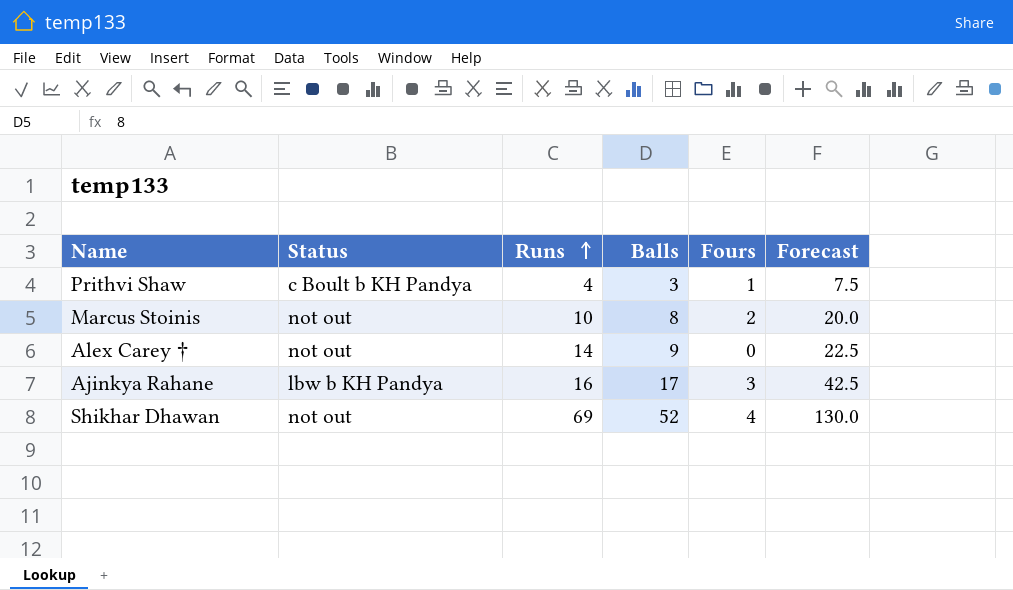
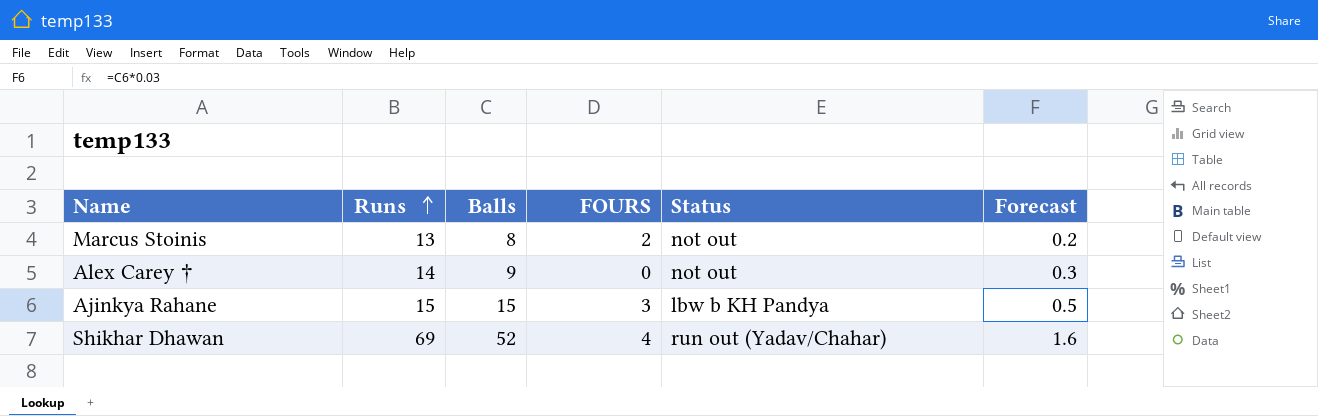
column name: Fours -> FOURS
column Status | position: 2 -> 5
column Forecast | formula: [Balls] * 2.5 -> [Balls] * 0.03
row Prithvi Shaw: c Boult b KH Pandya | 4 | 3 | 1 | 7.5 -> none
Marcus Stoinis | Runs: 10 -> 13
Ajinkya Rahane | Runs: 16 -> 15
Ajinkya Rahane | Balls: 17 -> 15
Shikhar Dhawan | Status: not out -> run out (Yadav/Chahar)

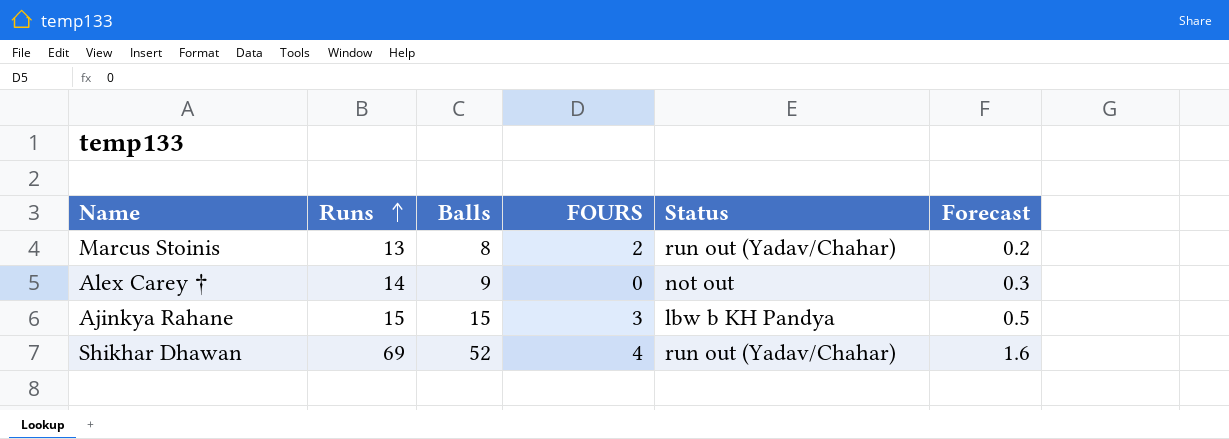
Marcus Stoinis | Status: not out -> run out (Yadav/Chahar)

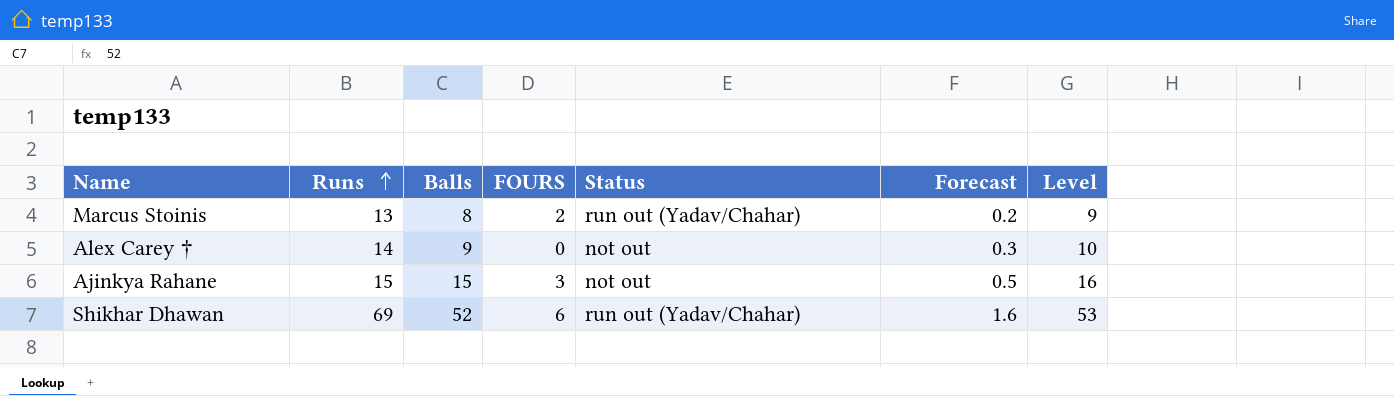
column Level | formula: none -> [Balls] + 1
Ajinkya Rahane | Status: lbw b KH Pandya -> not out
Shikhar Dhawan | FOURS: 4 -> 6

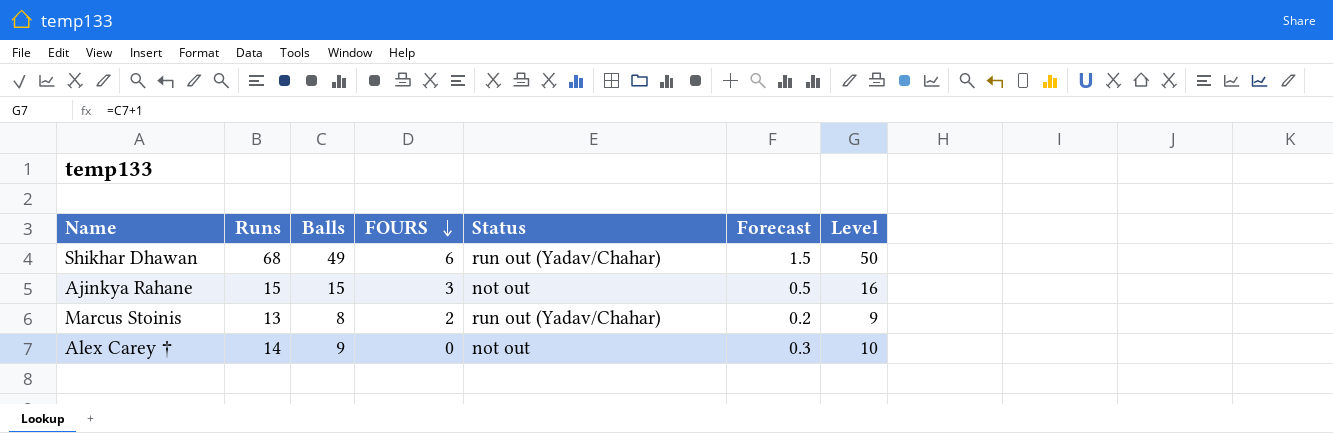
row order: Runs ascending -> FOURS descending
Shikhar Dhawan | Runs: 69 -> 68
Shikhar Dhawan | Balls: 52 -> 49
Shikhar Dhawan | Forecast: 1.6 -> 1.5
Shikhar Dhawan | Level: 53 -> 50

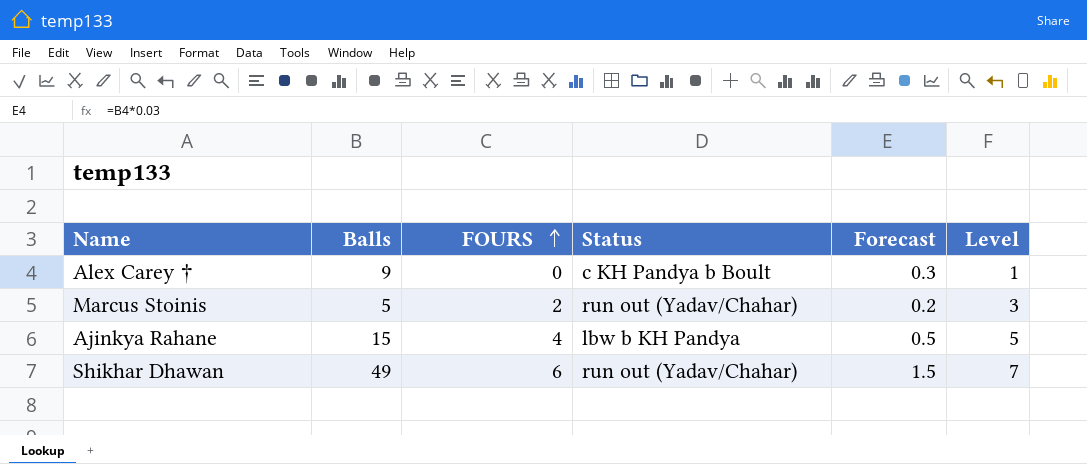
row order: FOURS descending -> FOURS ascending
column Runs | position: 2 -> none
column Level | formula: [Balls] + 1 -> [FOURS] + 1
Alex Carey † | Status: not out -> c KH Pandya b Boult
Marcus Stoinis | Balls: 8 -> 5
Ajinkya Rahane | FOURS: 3 -> 4
Ajinkya Rahane | Status: not out -> lbw b KH Pandya

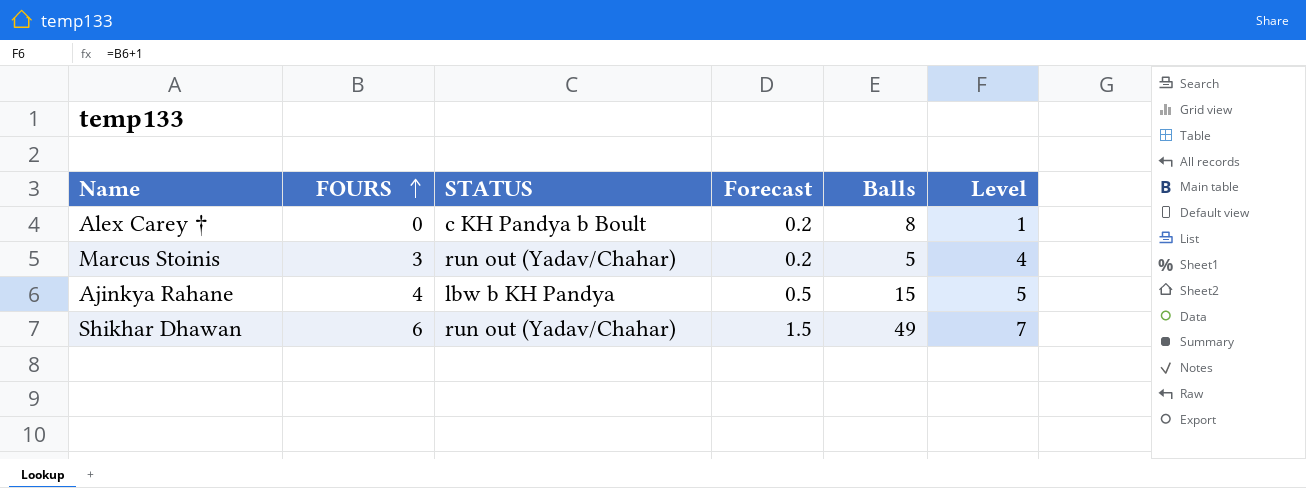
column name: Status -> STATUS
column Balls | position: 2 -> 5
Alex Carey † | Forecast: 0.3 -> 0.2
Alex Carey † | Balls: 9 -> 8
Marcus Stoinis | FOURS: 2 -> 3
Marcus Stoinis | Level: 3 -> 4

